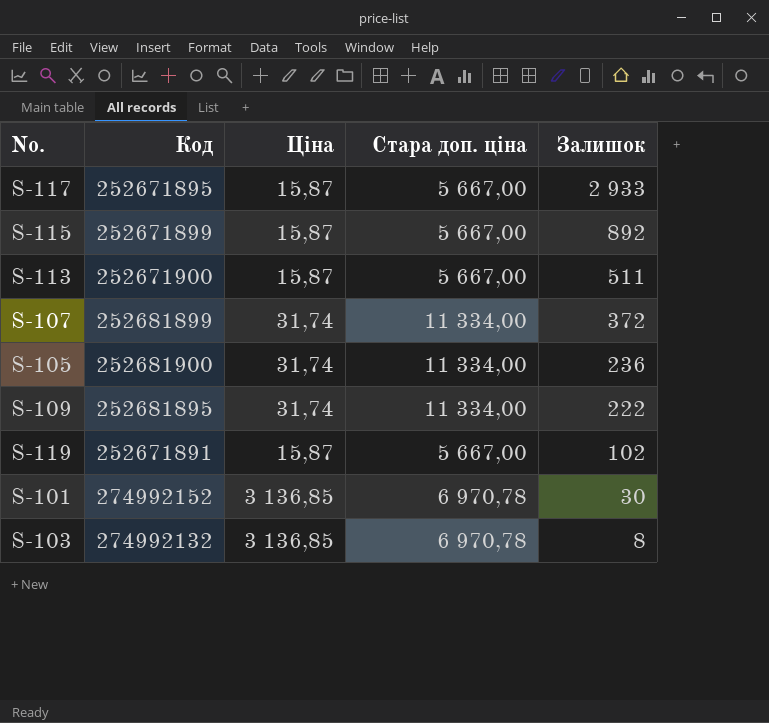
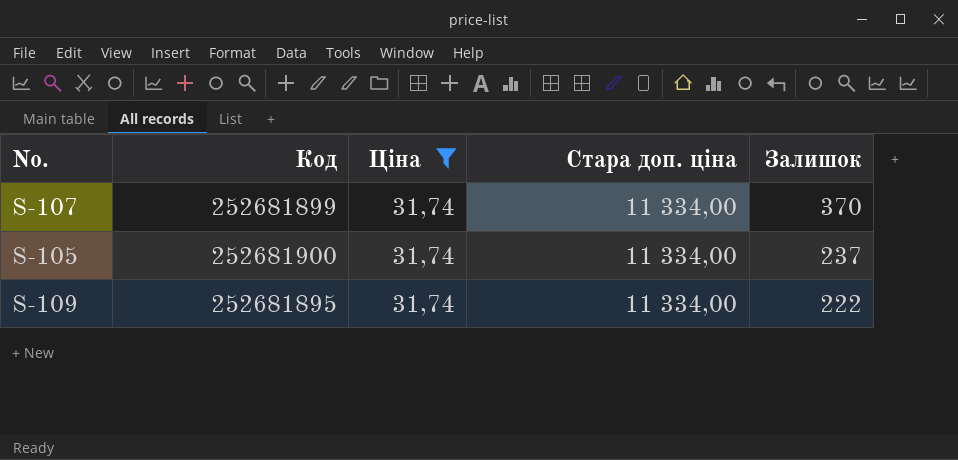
filter: none -> Ціна = 31,74
S-107 | Залишок: 372 -> 370
S-105 | Залишок: 236 -> 237

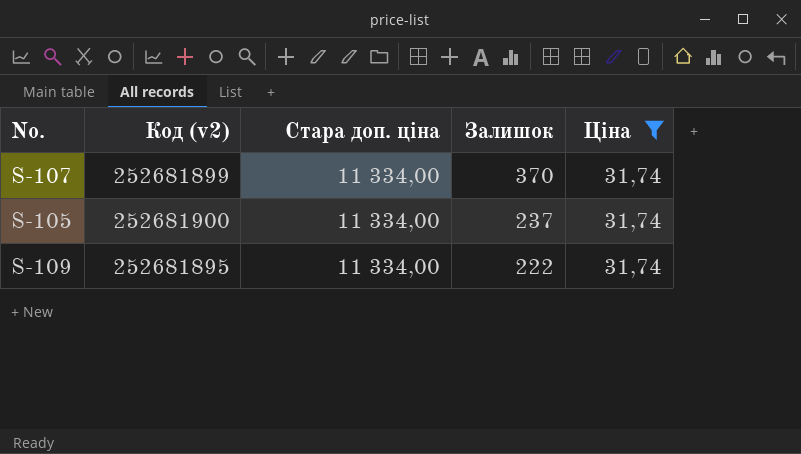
column name: Код -> Код (v2)
column Ціна | position: 3 -> 5

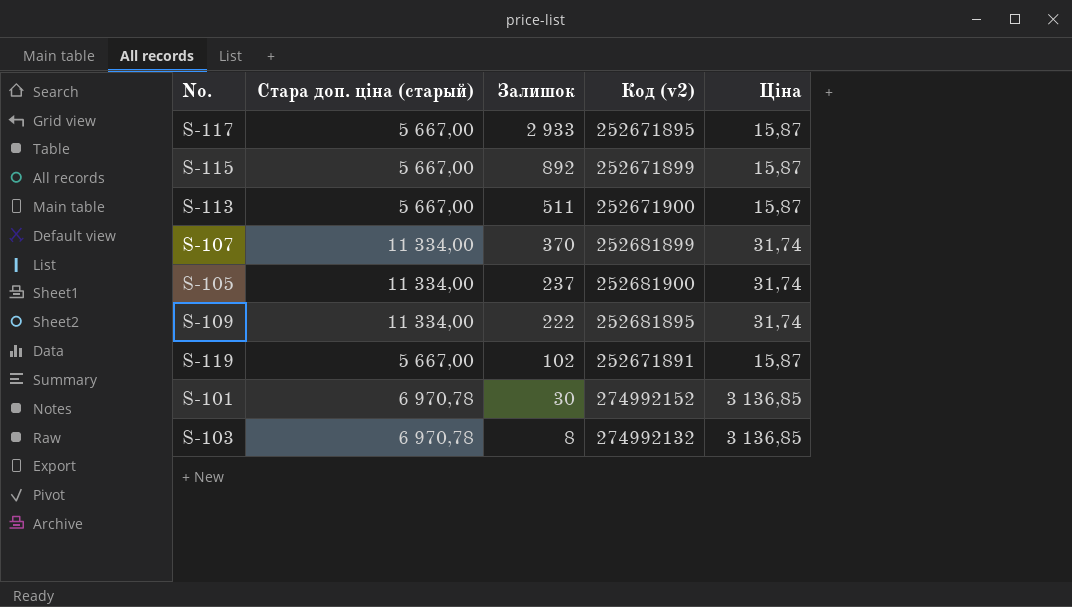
filter: Ціна = 31,74 -> none
column name: Стара доп. ціна -> Стара доп. ціна (старый)
column Код (v2) | position: 2 -> 4

